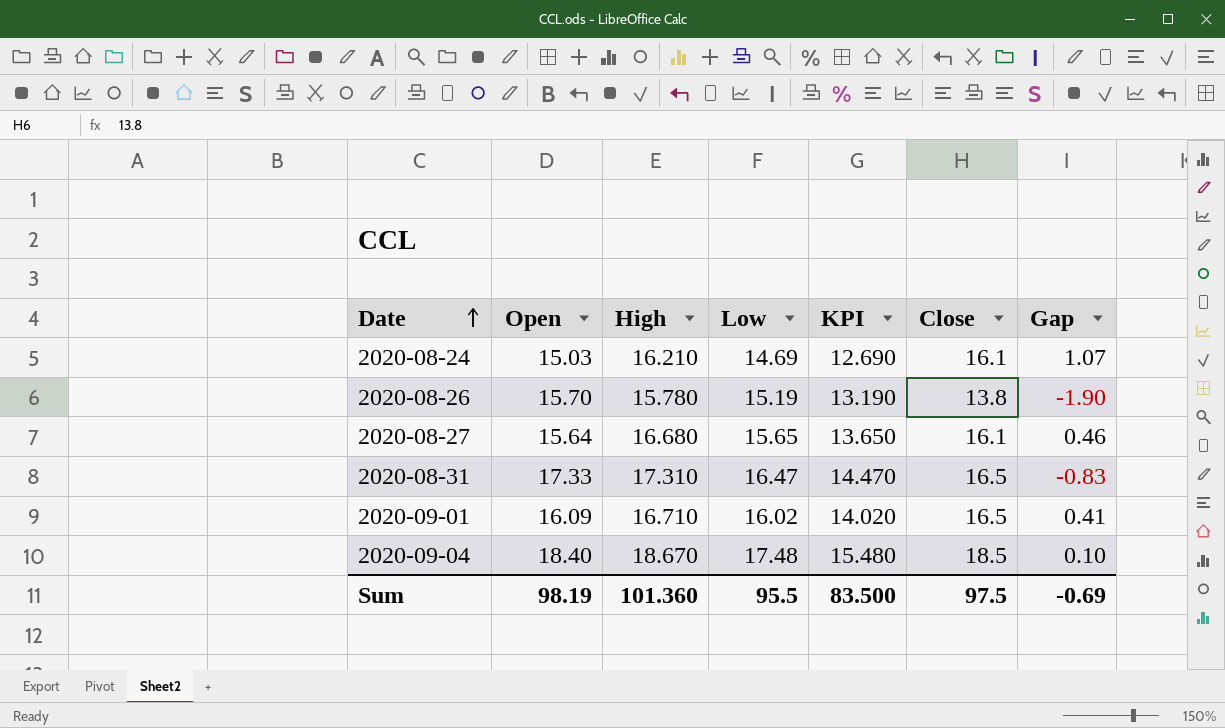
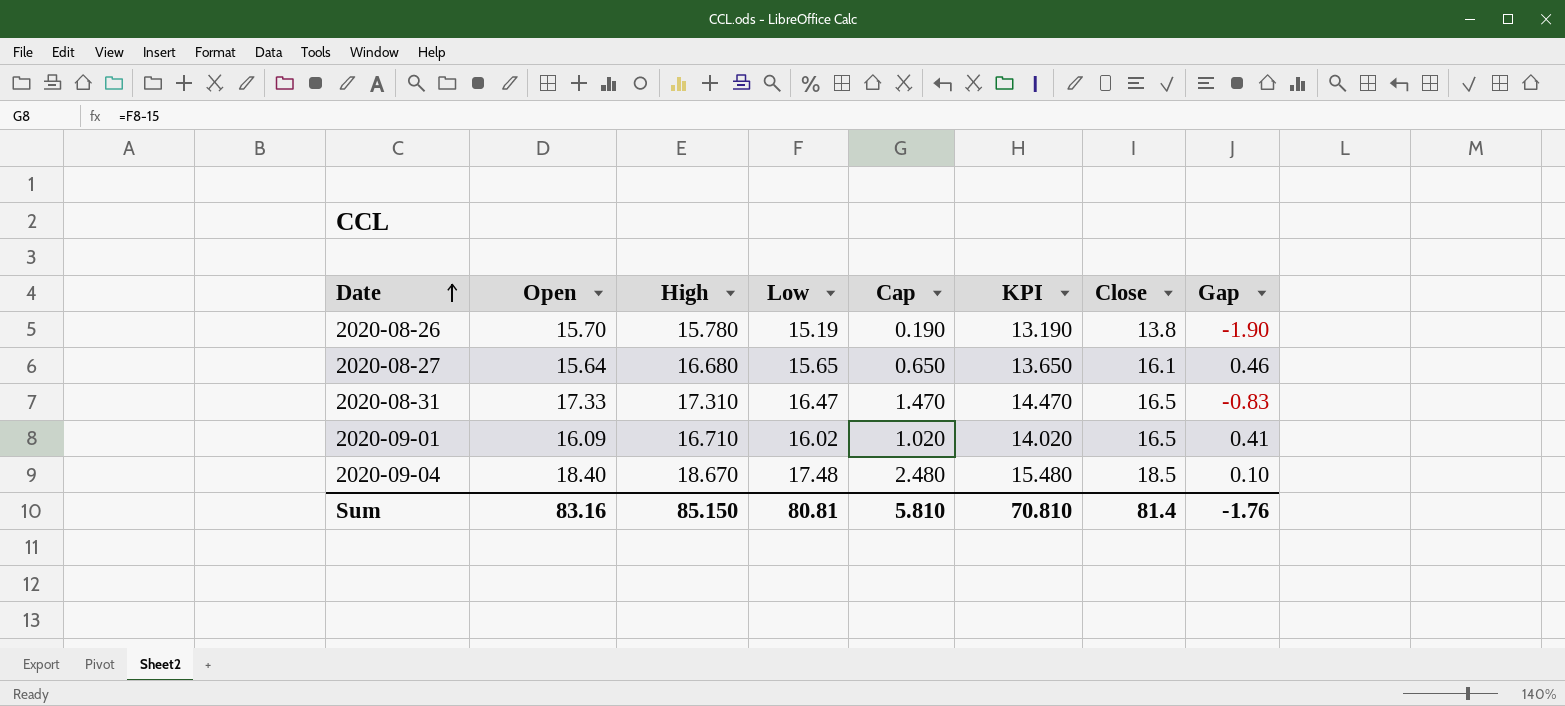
column Cap | formula: none -> [Low] - 15
row 2020-08-24: 15.03 | 16.210 | 14.69 | 12.690 | 16.1 | 1.07 -> none
Sum | Open: 98.19 -> 83.16
Sum | High: 101.360 -> 85.150
Sum | Low: 95.5 -> 80.81
Sum | KPI: 83.500 -> 70.810
Sum | Close: 97.5 -> 81.4
Sum | Gap: -0.69 -> -1.76

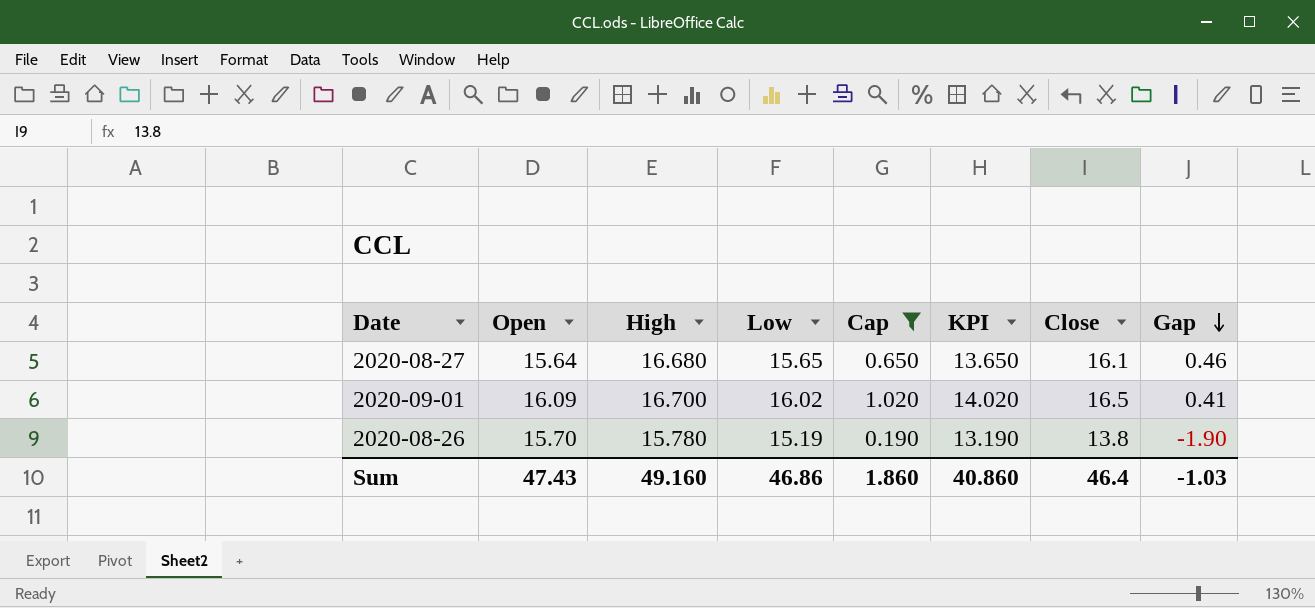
filter: none -> Cap <= 1.020
row order: Date ascending -> Gap descending
2020-09-01 | High: 16.710 -> 16.700
Sum | Open: 83.16 -> 47.43
Sum | High: 85.150 -> 49.160
Sum | Low: 80.81 -> 46.86
Sum | Cap: 5.810 -> 1.860
Sum | KPI: 70.810 -> 40.860
Sum | Close: 81.4 -> 46.4
Sum | Gap: -1.76 -> -1.03

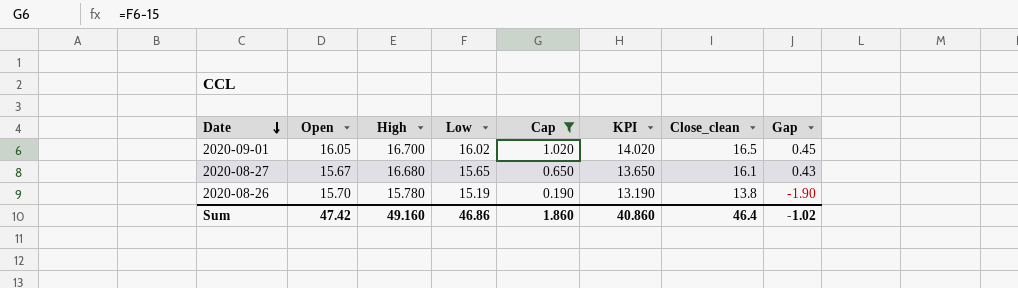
row order: Gap descending -> Date descending
column name: Close -> Close_clean
2020-09-01 | Open: 16.09 -> 16.05
2020-09-01 | Gap: 0.41 -> 0.45
2020-08-27 | Open: 15.64 -> 15.67
2020-08-27 | Gap: 0.46 -> 0.43
Sum | Open: 47.43 -> 47.42
Sum | Gap: -1.03 -> -1.02

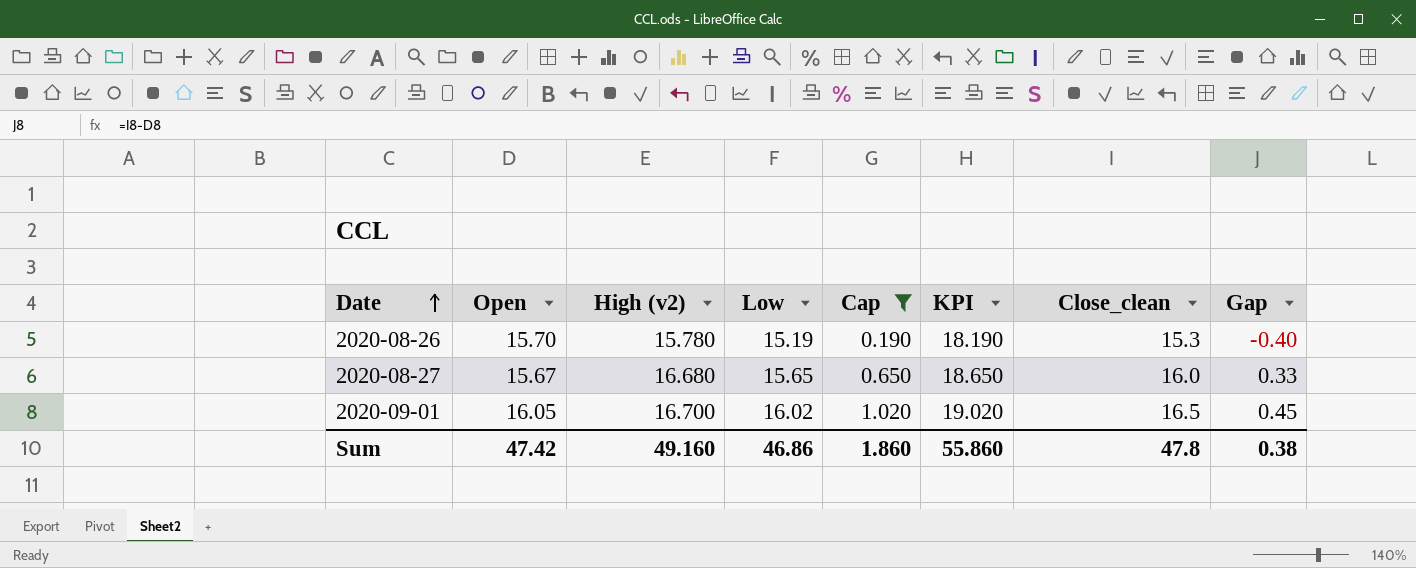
row order: Date descending -> Date ascending
column name: High -> High (v2)
column KPI | formula: [Low] - 2 -> [Low] + 3
2020-08-26 | Close_clean: 13.8 -> 15.3
2020-08-26 | Gap: -1.90 -> -0.40
2020-08-27 | Close_clean: 16.1 -> 16.0
2020-08-27 | Gap: 0.43 -> 0.33
Sum | KPI: 40.860 -> 55.860
Sum | Close_clean: 46.4 -> 47.8
Sum | Gap: -1.02 -> 0.38

